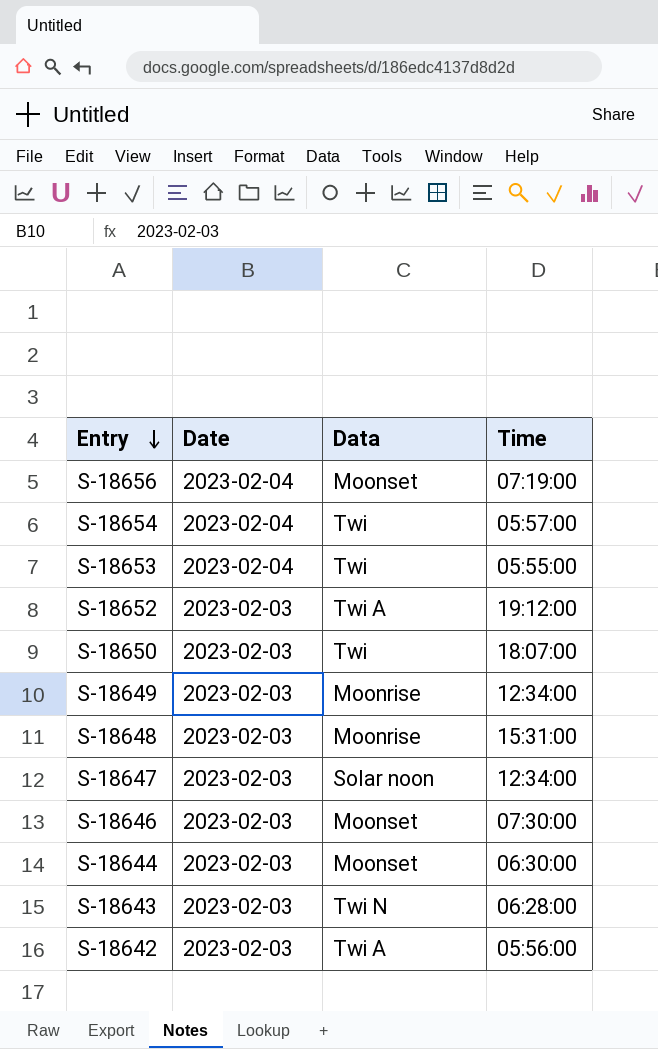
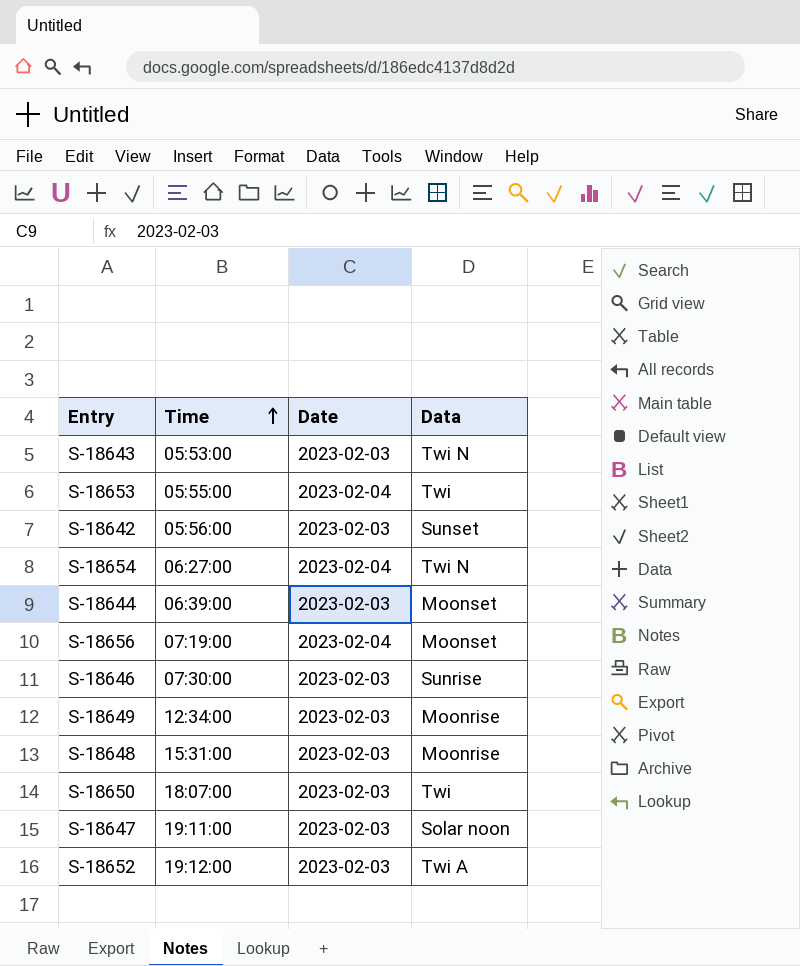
row order: Entry descending -> Time ascending
column Time | position: 4 -> 2
S-18643 | Time: 06:28:00 -> 05:53:00
S-18642 | Data: Twi A -> Sunset
S-18654 | Time: 05:57:00 -> 06:27:00
S-18654 | Data: Twi -> Twi N
S-18644 | Time: 06:30:00 -> 06:39:00
S-18646 | Data: Moonset -> Sunrise
S-18647 | Time: 12:34:00 -> 19:11:00

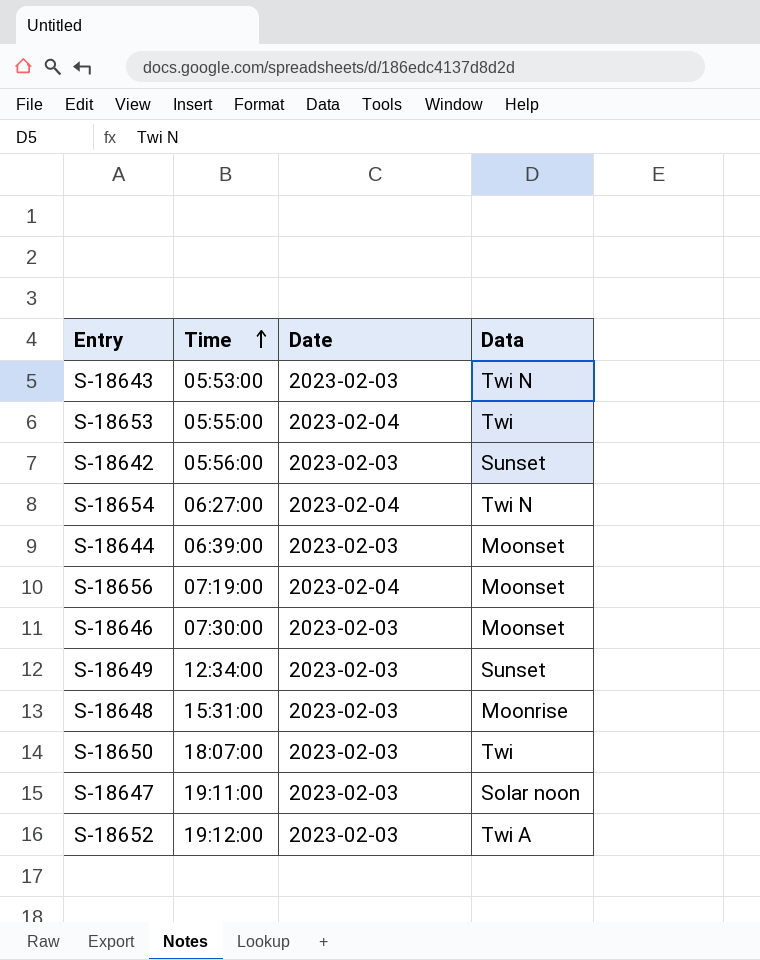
S-18646 | Data: Sunrise -> Moonset
S-18649 | Data: Moonrise -> Sunset

